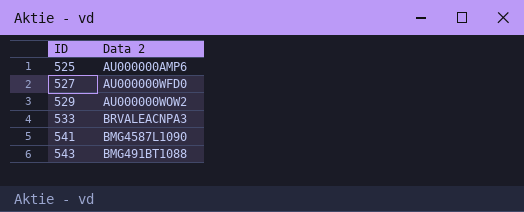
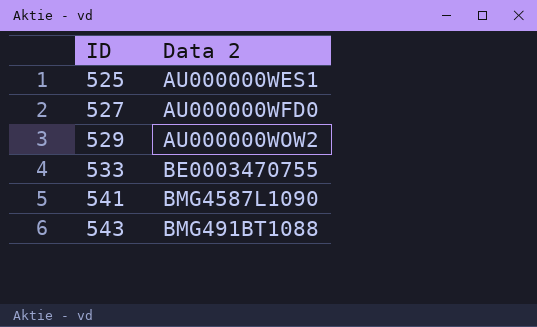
525 | Data 2: AU000000AMP6 -> AU000000WES1
533 | Data 2: BRVALEACNPA3 -> BE0003470755

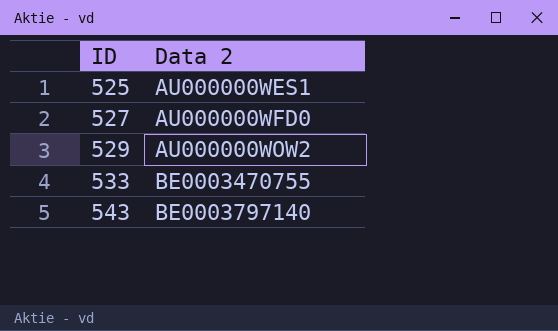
row 541: BMG4587L1090 -> none
543 | Data 2: BMG491BT1088 -> BE0003797140

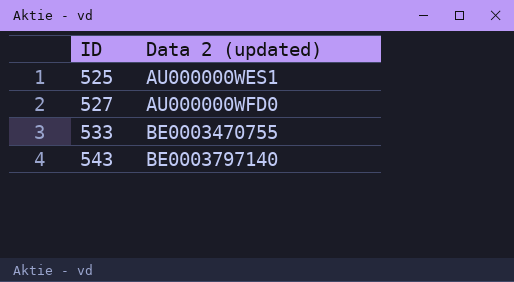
column name: Data 2 -> Data 2 (updated)
row 529: AU000000WOW2 -> none

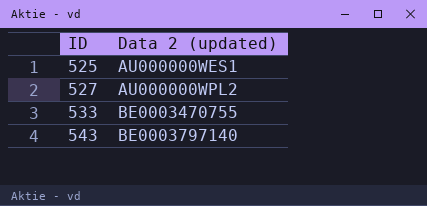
527 | Data 2 (updated): AU000000WFD0 -> AU000000WPL2

